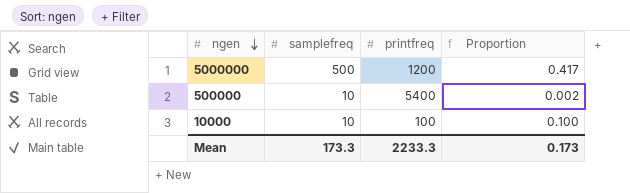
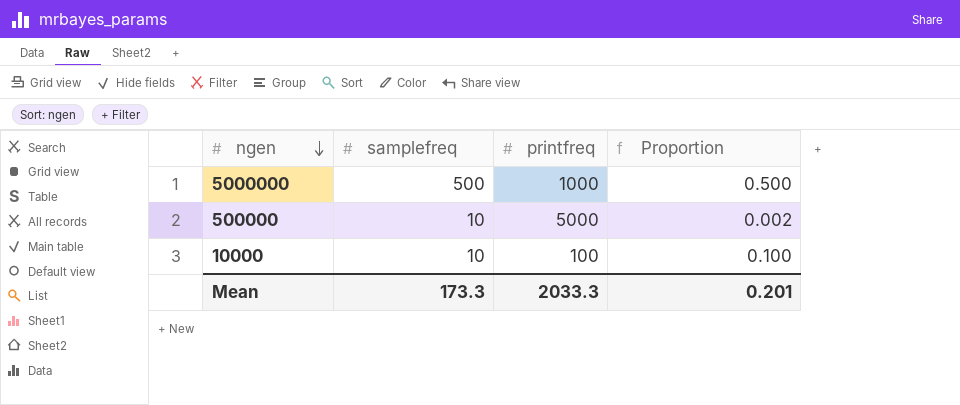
5000000 | printfreq: 1200 -> 1000
5000000 | Proportion: 0.417 -> 0.500
500000 | printfreq: 5400 -> 5000
Mean | printfreq: 2233.3 -> 2033.3
Mean | Proportion: 0.173 -> 0.201

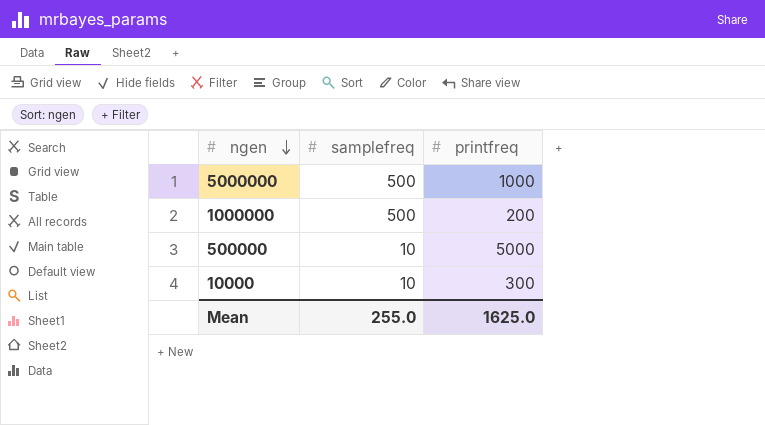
column Proportion | formula: [samplefreq] / [printfreq] -> none
row 1000000: none -> 500 | 200
10000 | printfreq: 100 -> 300
Mean | samplefreq: 173.3 -> 255.0
Mean | printfreq: 2033.3 -> 1625.0

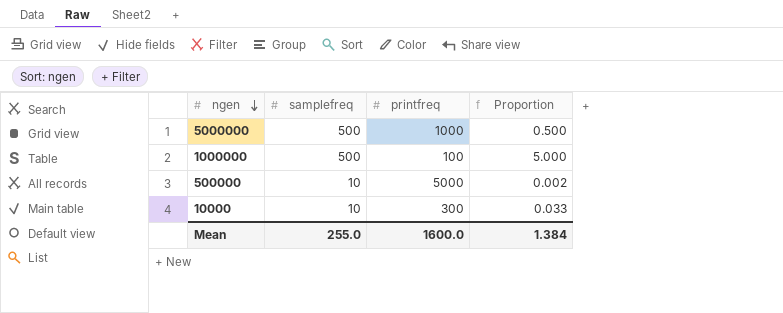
column Proportion | formula: none -> [samplefreq] / [printfreq]
1000000 | printfreq: 200 -> 100
Mean | printfreq: 1625.0 -> 1600.0

